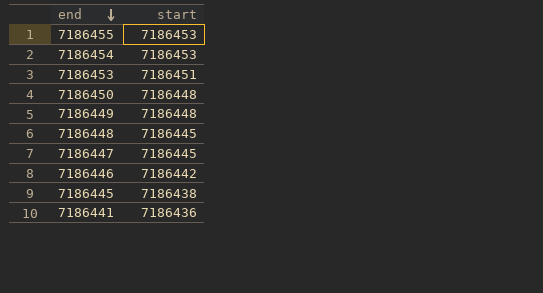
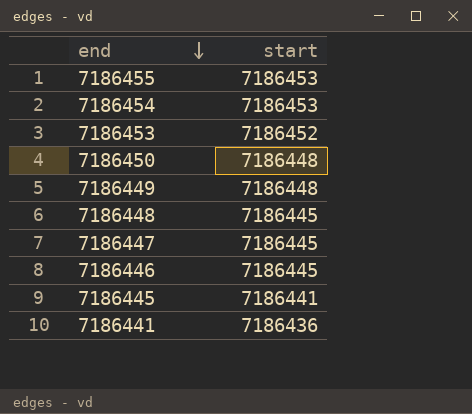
7186453 | start: 7186451 -> 7186452
7186446 | start: 7186442 -> 7186445
7186445 | start: 7186438 -> 7186441

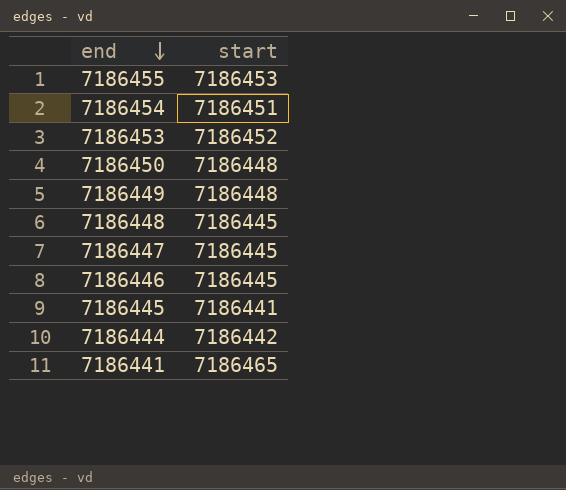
7186454 | start: 7186453 -> 7186451
row 7186444: none -> 7186442
7186441 | start: 7186436 -> 7186465

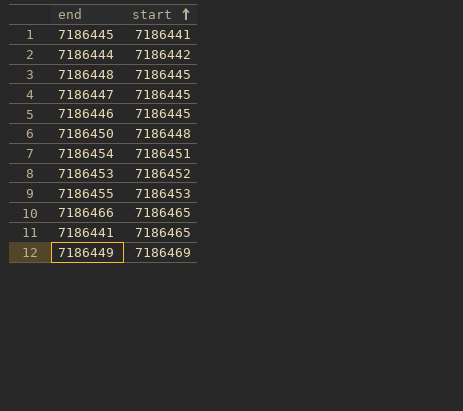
row order: end descending -> start ascending
row 7186466: none -> 7186465
7186449 | start: 7186448 -> 7186469

